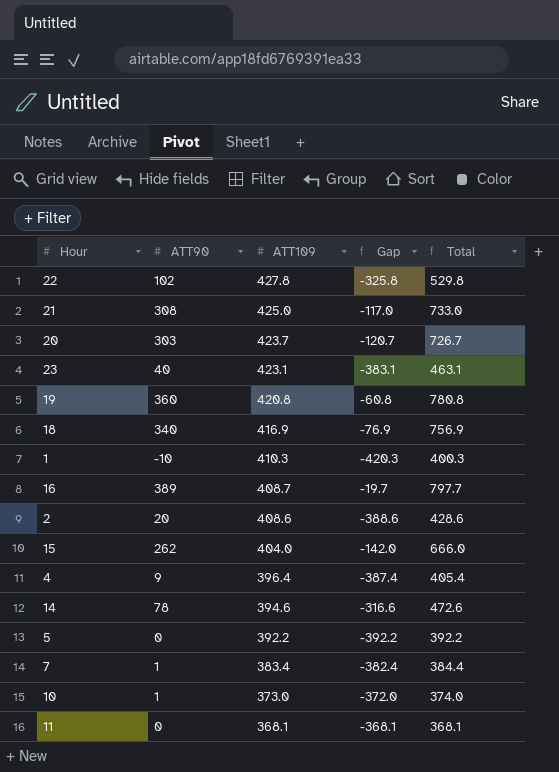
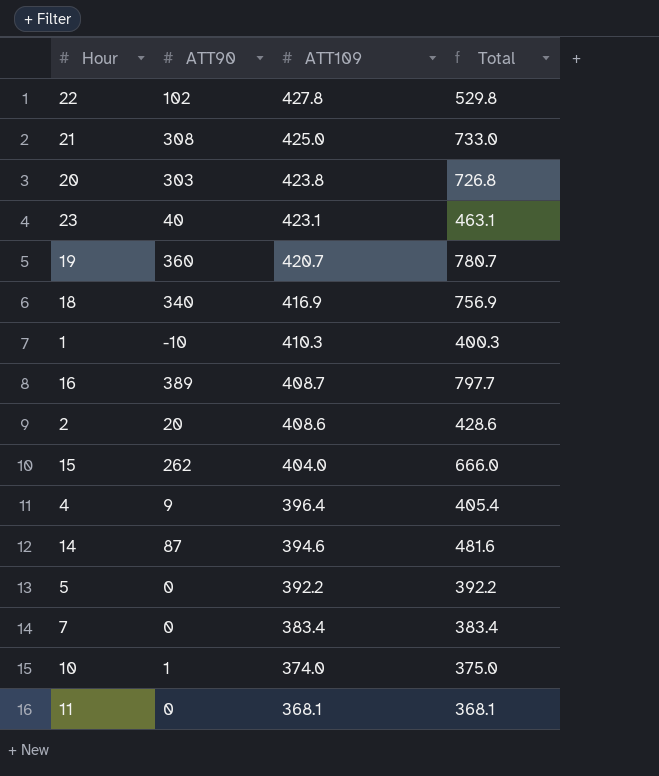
column Gap | formula: [ATT90] - [ATT109] -> none
20 | ATT109: 423.7 -> 423.8
20 | Total: 726.7 -> 726.8
19 | ATT109: 420.8 -> 420.7
19 | Total: 780.8 -> 780.7
14 | ATT90: 78 -> 87
14 | Total: 472.6 -> 481.6
7 | ATT90: 1 -> 0
7 | Total: 384.4 -> 383.4
10 | ATT109: 373.0 -> 374.0
10 | Total: 374.0 -> 375.0

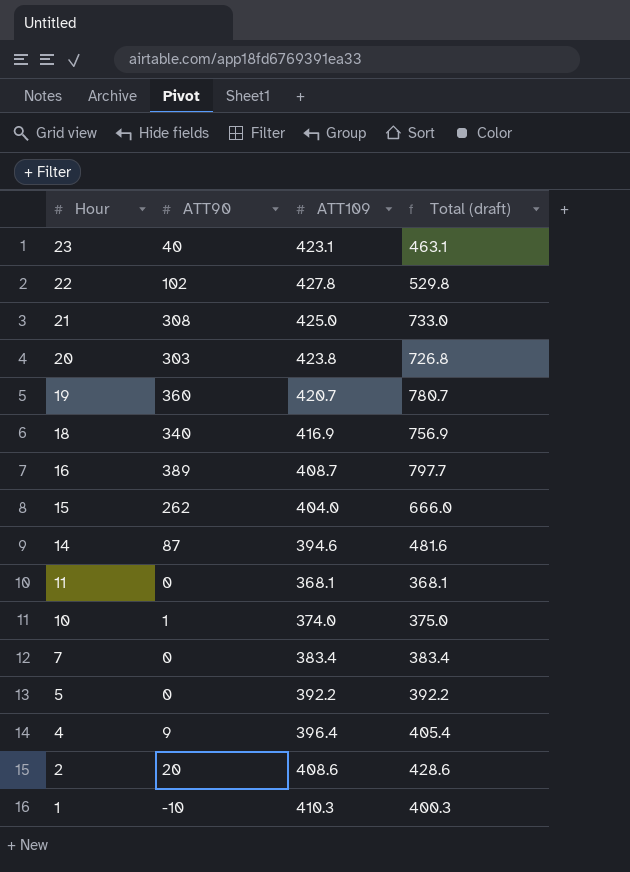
row order: ATT109 descending -> Hour descending
column name: Total -> Total (draft)

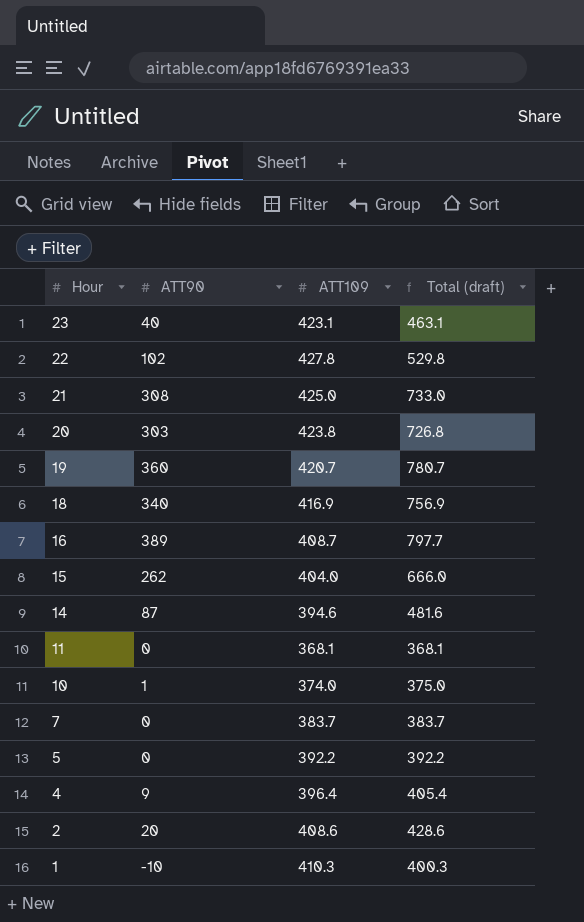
7 | ATT109: 383.4 -> 383.7
7 | Total (draft): 383.4 -> 383.7

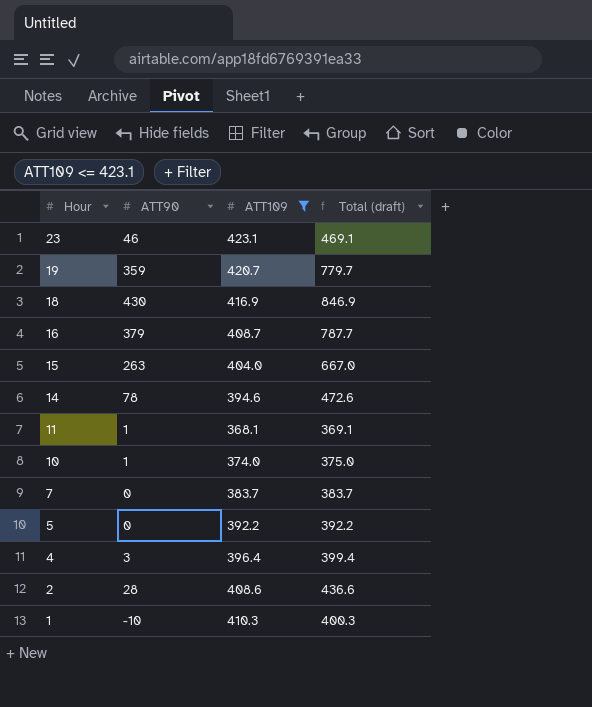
filter: none -> ATT109 <= 423.1
23 | ATT90: 40 -> 46
23 | Total (draft): 463.1 -> 469.1
19 | ATT90: 360 -> 359
19 | Total (draft): 780.7 -> 779.7
18 | ATT90: 340 -> 430
18 | Total (draft): 756.9 -> 846.9
16 | ATT90: 389 -> 379
16 | Total (draft): 797.7 -> 787.7
15 | ATT90: 262 -> 263
15 | Total (draft): 666.0 -> 667.0
14 | ATT90: 87 -> 78
14 | Total (draft): 481.6 -> 472.6
11 | ATT90: 0 -> 1
11 | Total (draft): 368.1 -> 369.1
4 | ATT90: 9 -> 3
4 | Total (draft): 405.4 -> 399.4
2 | ATT90: 20 -> 28
2 | Total (draft): 428.6 -> 436.6

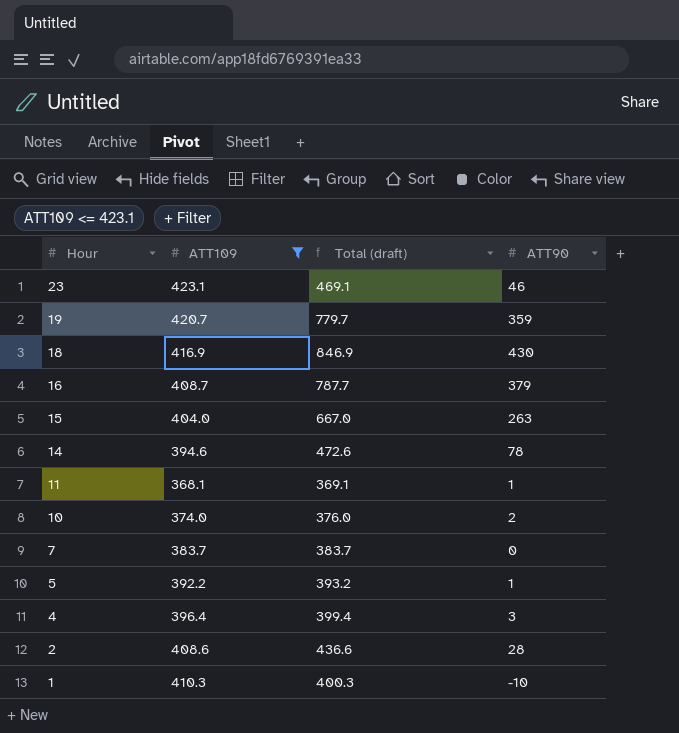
column ATT90 | position: 2 -> 4
10 | Total (draft): 375.0 -> 376.0
10 | ATT90: 1 -> 2
5 | Total (draft): 392.2 -> 393.2
5 | ATT90: 0 -> 1

